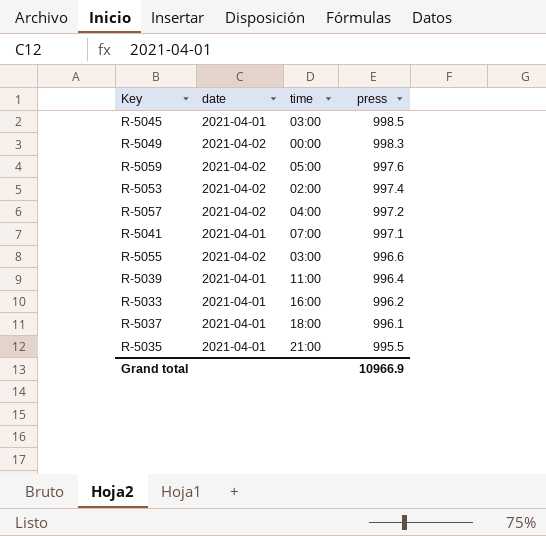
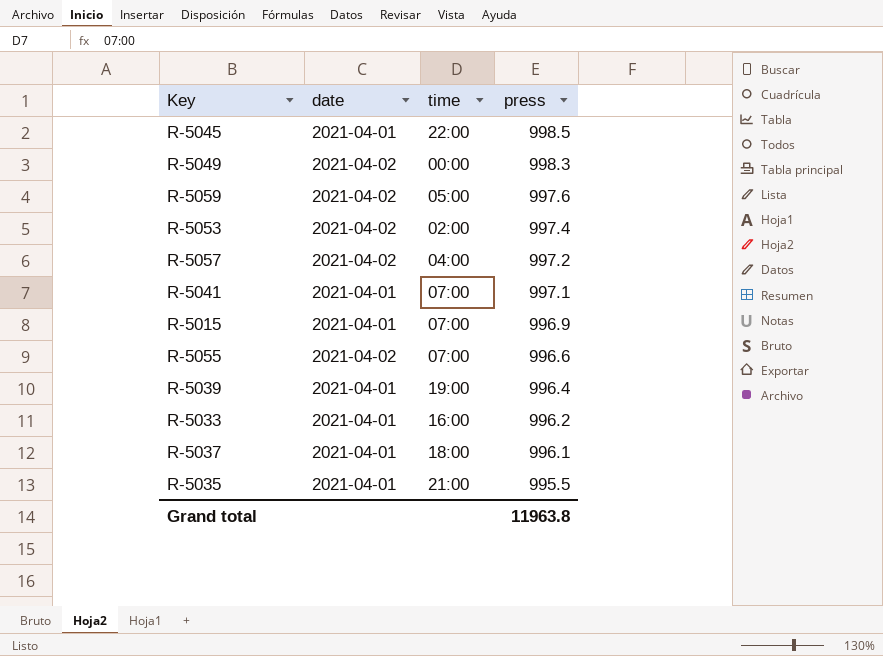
R-5045 | time: 03:00 -> 22:00
row R-5015: none -> 2021-04-01 | 07:00 | 996.9
R-5055 | time: 03:00 -> 07:00
R-5039 | time: 11:00 -> 19:00
Grand total | press: 10966.9 -> 11963.8

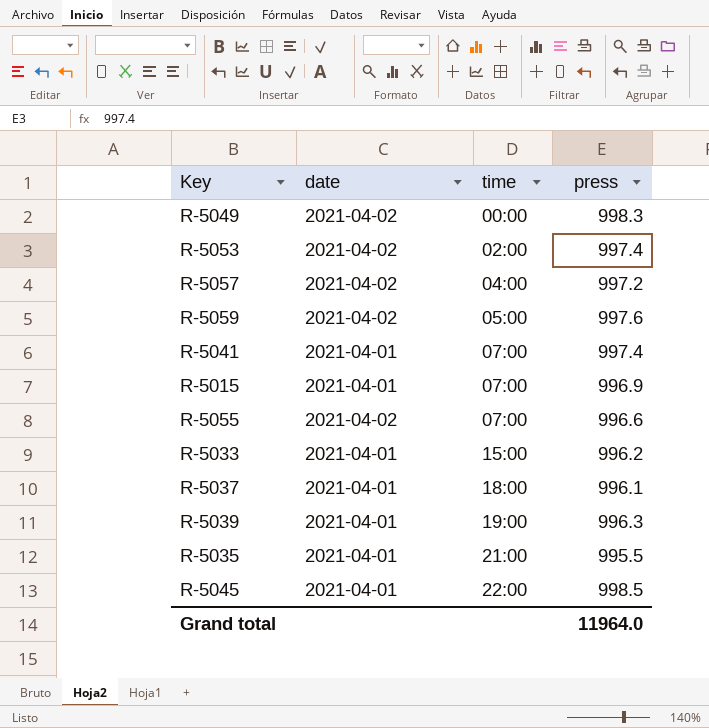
row order: press descending -> time ascending
R-5041 | press: 997.1 -> 997.4
R-5033 | time: 16:00 -> 15:00
R-5039 | press: 996.4 -> 996.3
Grand total | press: 11963.8 -> 11964.0

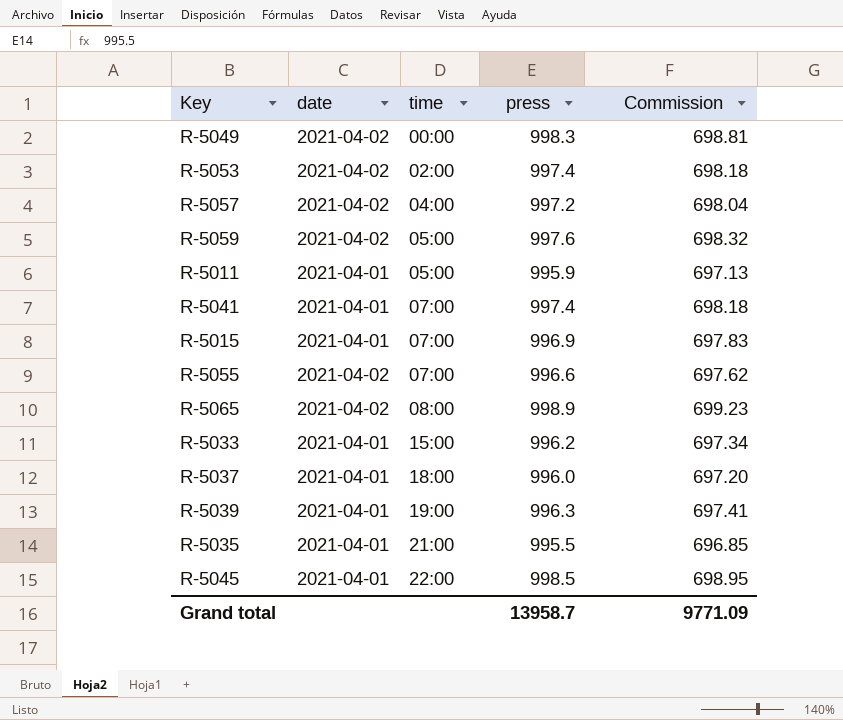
column Commission | formula: none -> [press] * 0.7
row R-5011: none -> 2021-04-01 | 05:00 | 995.9 | 697.13
row R-5065: none -> 2021-04-02 | 08:00 | 998.9 | 699.23
R-5037 | press: 996.1 -> 996.0
Grand total | press: 11964.0 -> 13958.7

